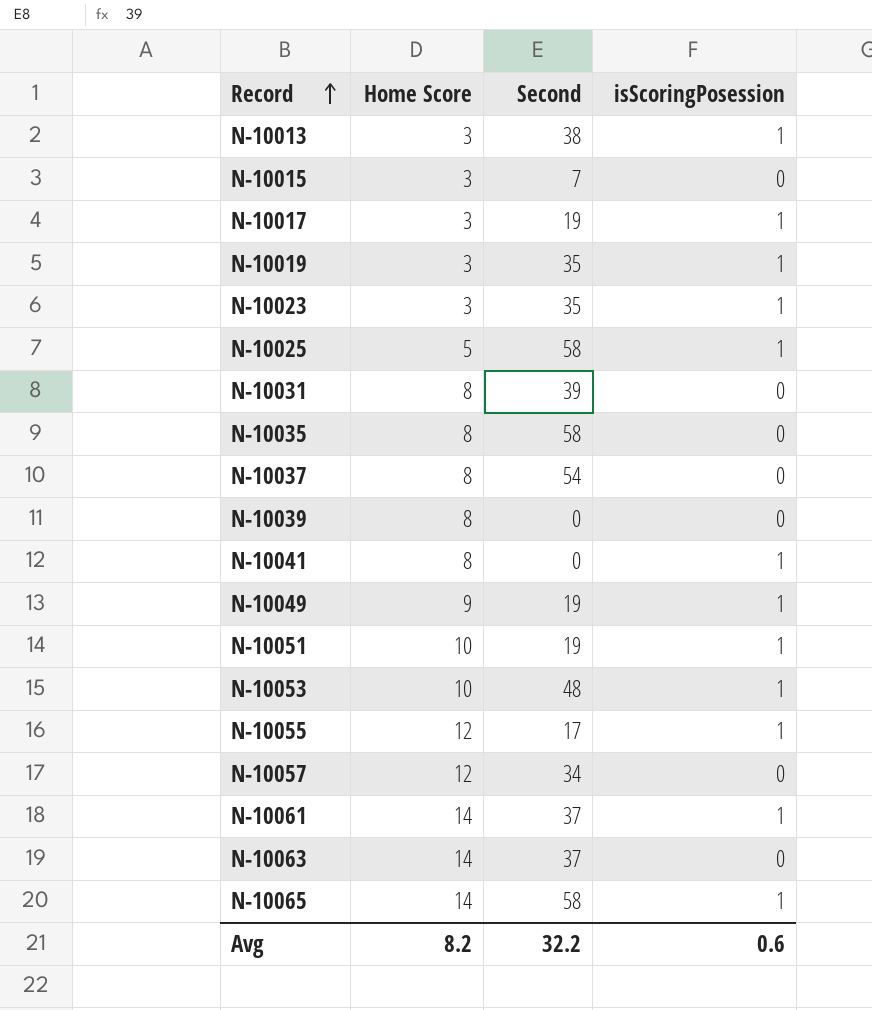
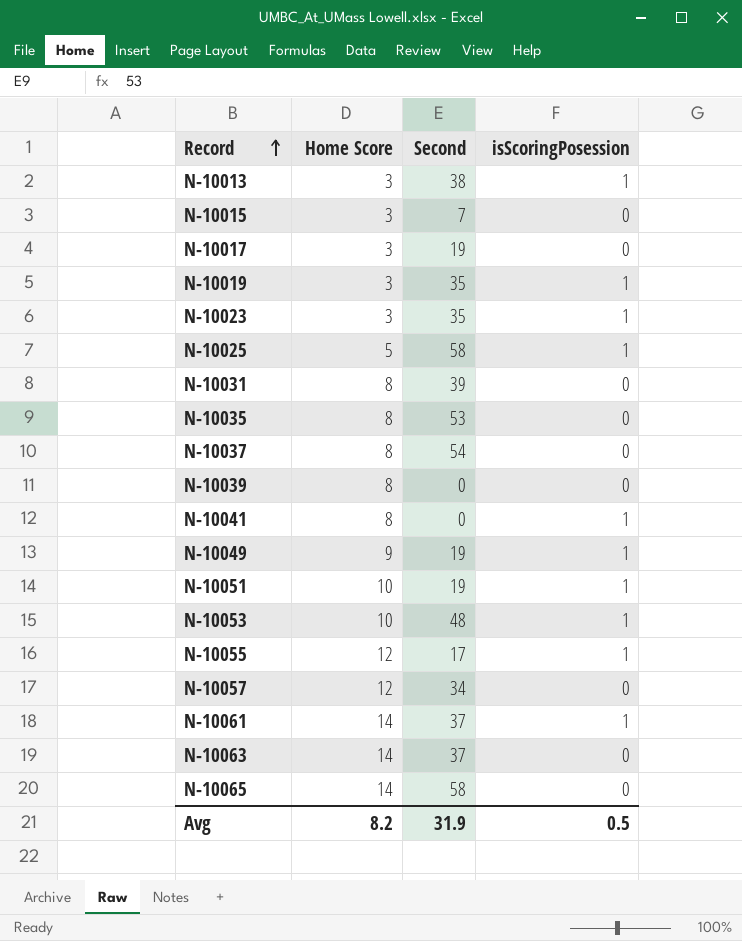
N-10017 | isScoringPosession: 1 -> 0
N-10035 | Second: 58 -> 53
N-10065 | isScoringPosession: 1 -> 0
Avg | Second: 32.2 -> 31.9
Avg | isScoringPosession: 0.6 -> 0.5

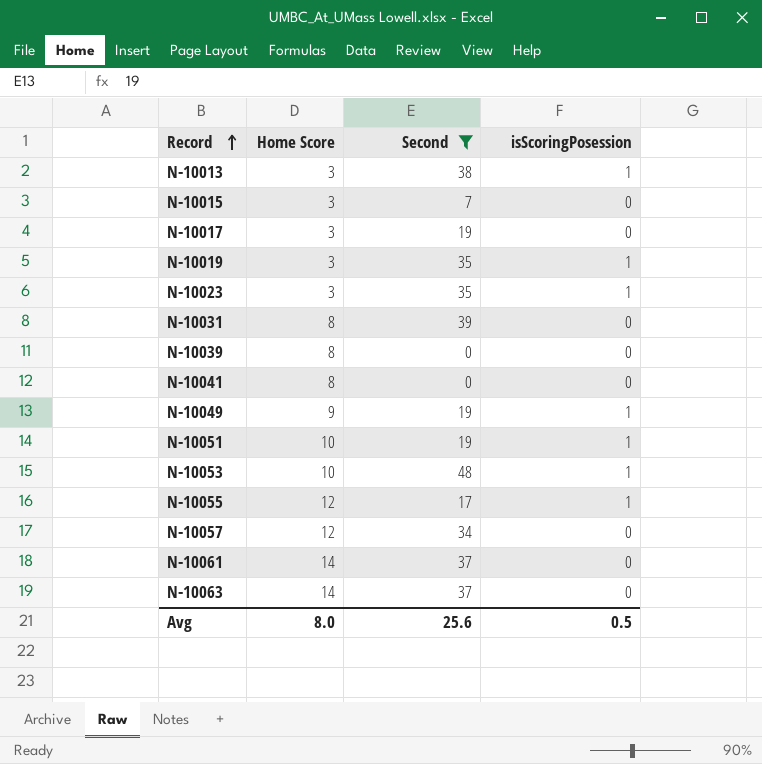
filter: none -> Second <= 48
N-10041 | isScoringPosession: 1 -> 0
N-10061 | isScoringPosession: 1 -> 0
Avg | Home Score: 8.2 -> 8.0
Avg | Second: 31.9 -> 25.6

